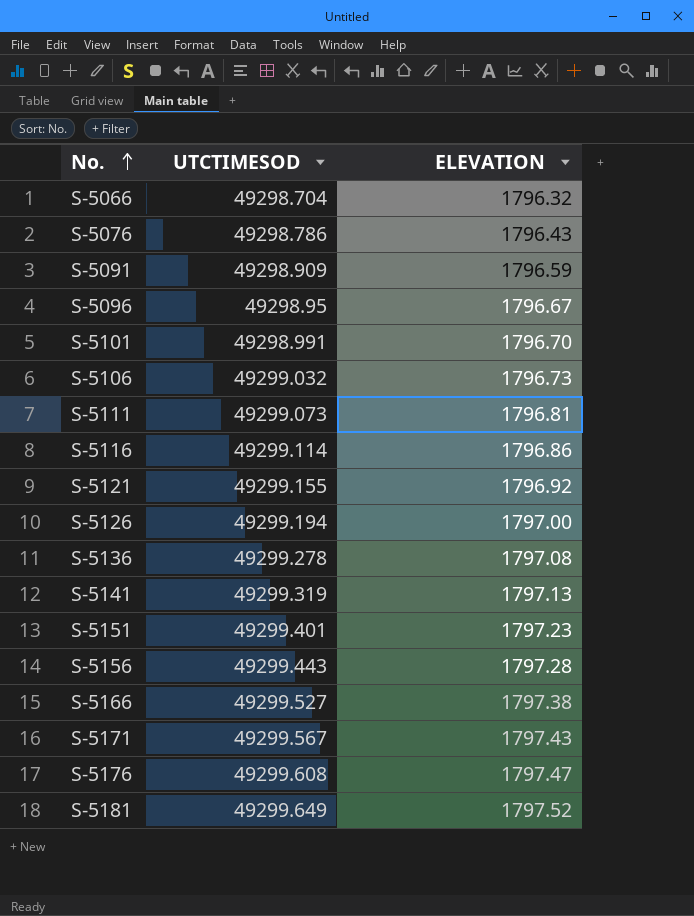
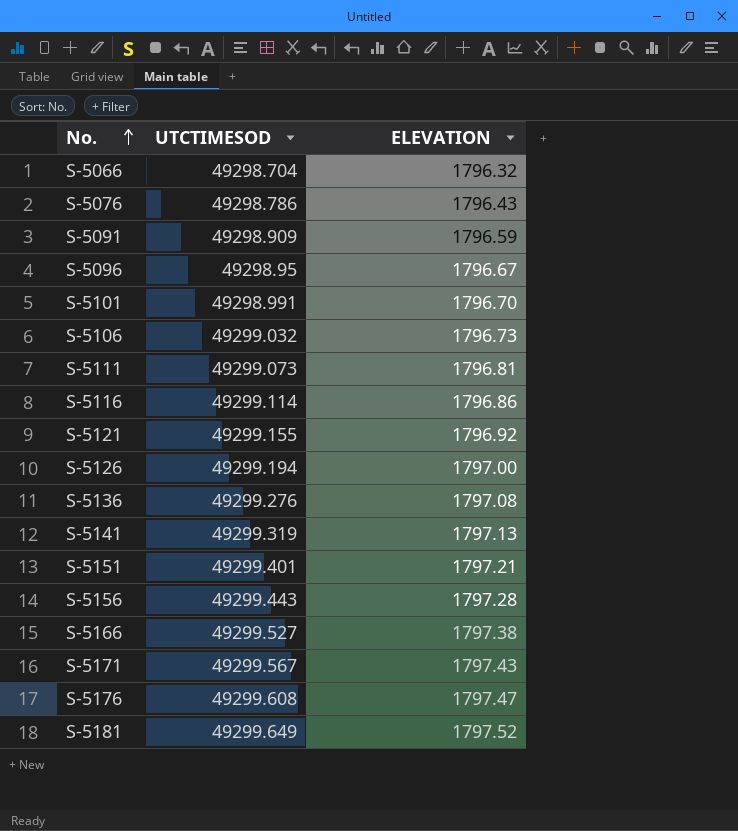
S-5136 | UTCTIMESOD: 49299.278 -> 49299.276
S-5151 | ELEVATION: 1797.23 -> 1797.21

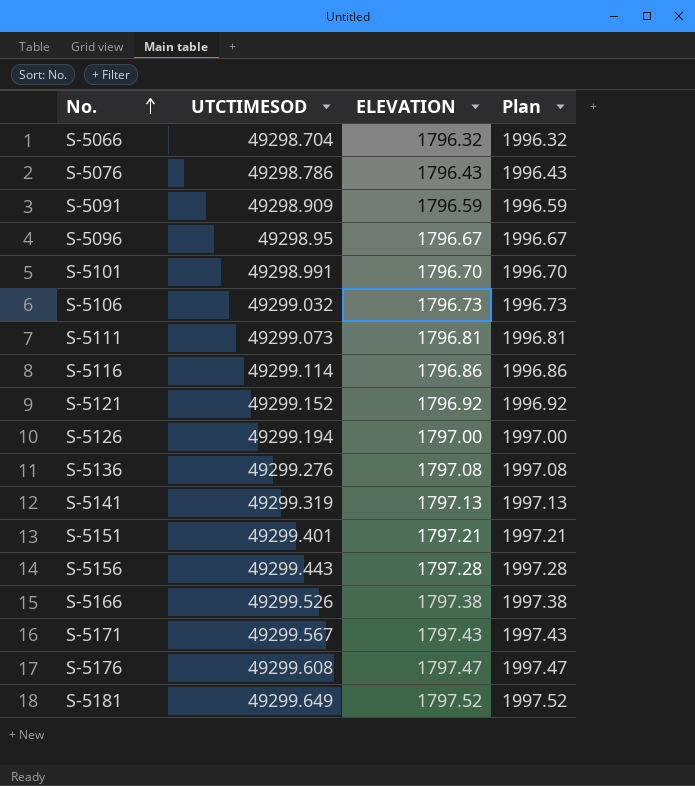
column Plan | formula: none -> [ELEVATION] + 200
S-5121 | UTCTIMESOD: 49299.155 -> 49299.152
S-5166 | UTCTIMESOD: 49299.527 -> 49299.526

